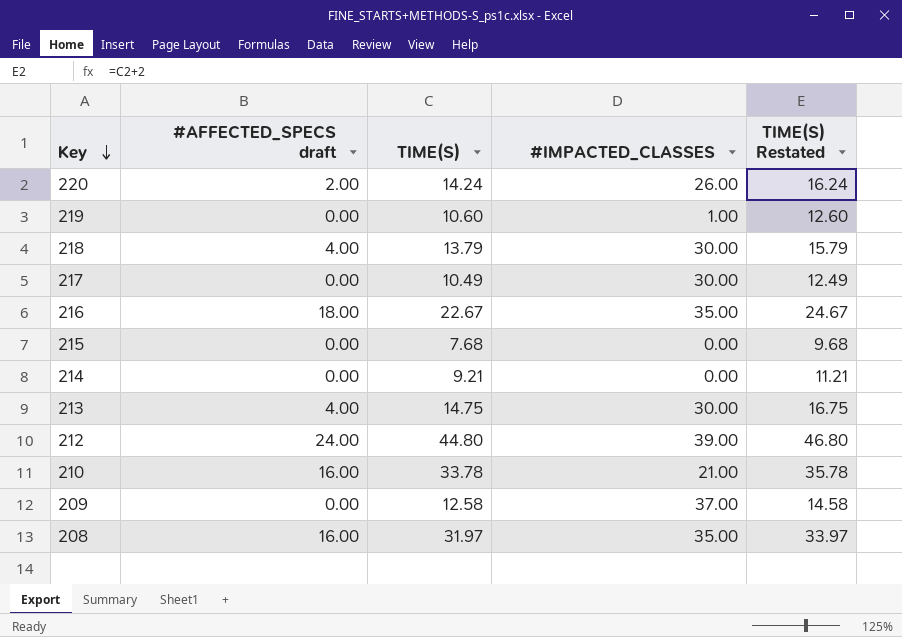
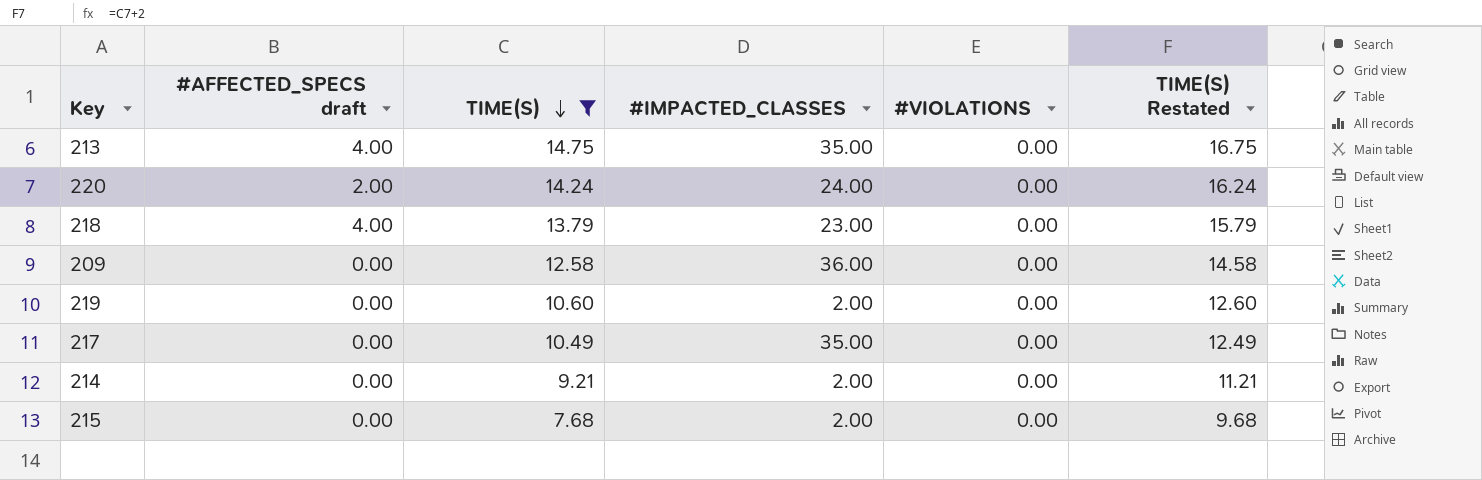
filter: none -> TIME(S) <= 14.75
row order: Key descending -> TIME(S) descending
column #VIOLATIONS | position: none -> 5
213 | #IMPACTED_CLASSES: 30.00 -> 35.00
220 | #IMPACTED_CLASSES: 26.00 -> 24.00
218 | #IMPACTED_CLASSES: 30.00 -> 23.00
209 | #IMPACTED_CLASSES: 37.00 -> 36.00
219 | #IMPACTED_CLASSES: 1.00 -> 2.00
217 | #IMPACTED_CLASSES: 30.00 -> 35.00
214 | #IMPACTED_CLASSES: 0.00 -> 2.00
215 | #IMPACTED_CLASSES: 0.00 -> 2.00

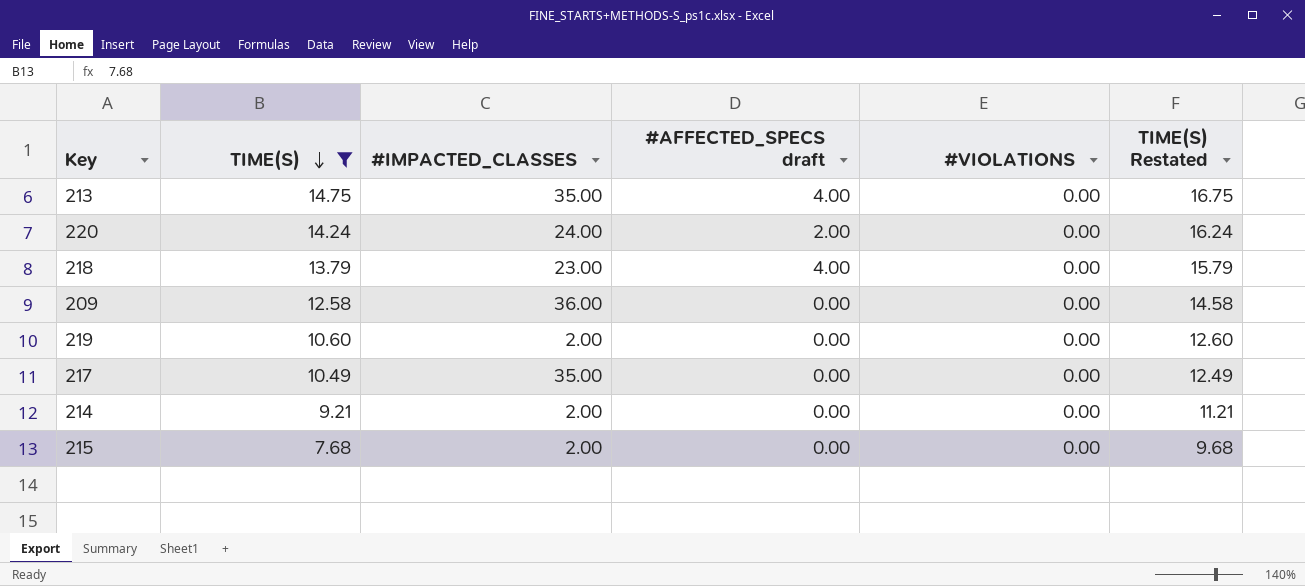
column #AFFECTED_SPECS draft | position: 2 -> 4

